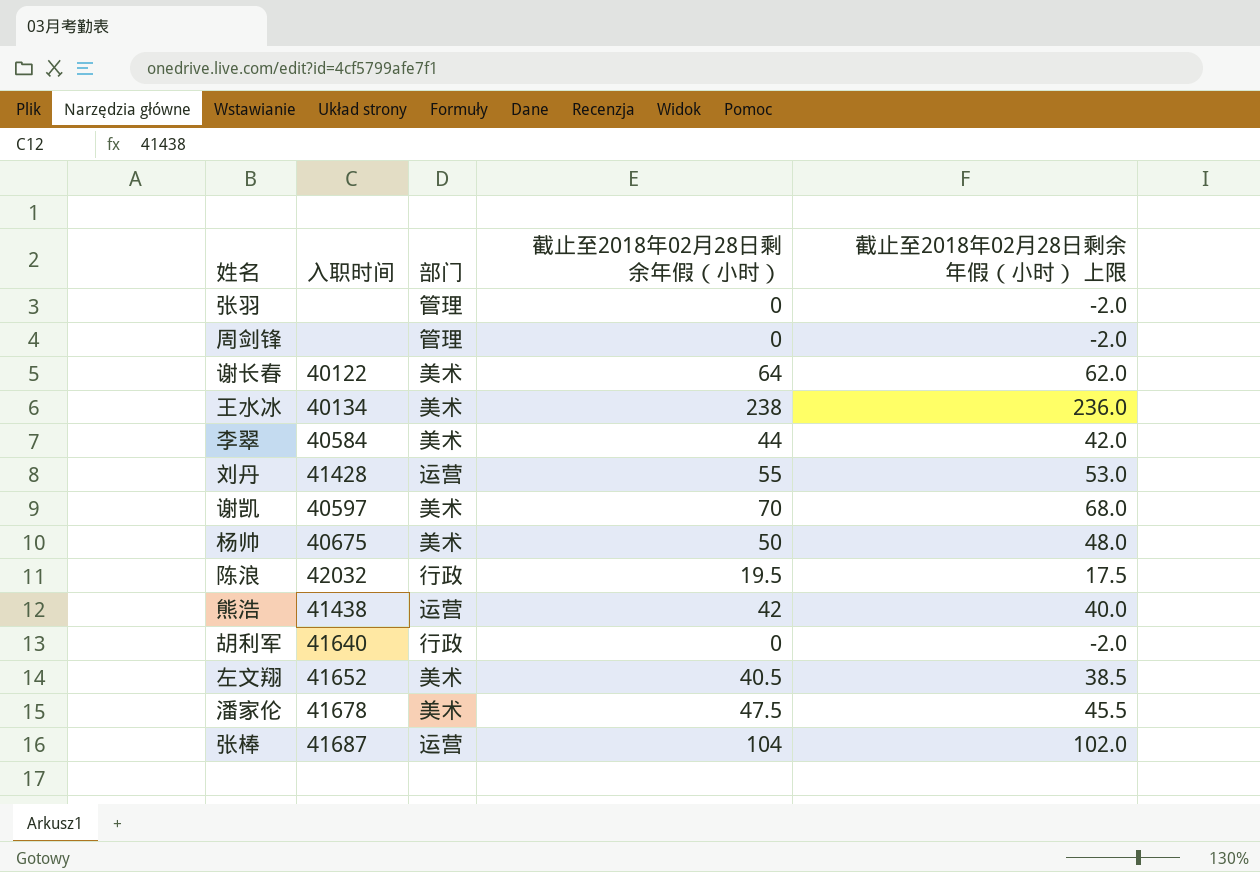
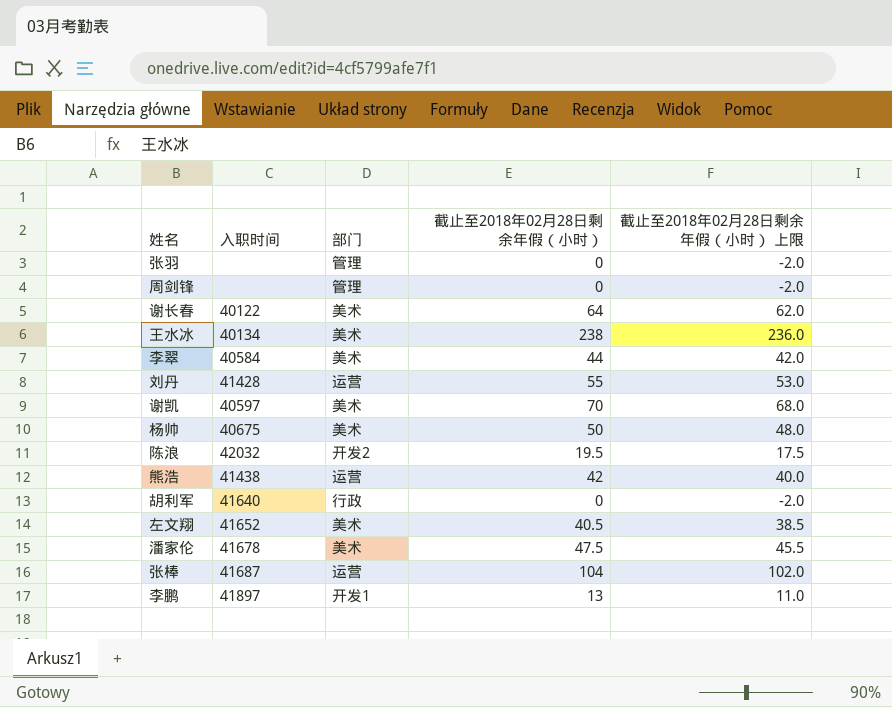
陈浪 | 部门: 行政 -> 开发2
row 李鹏: none -> 41897 | 开发1 | 13 | 11.0

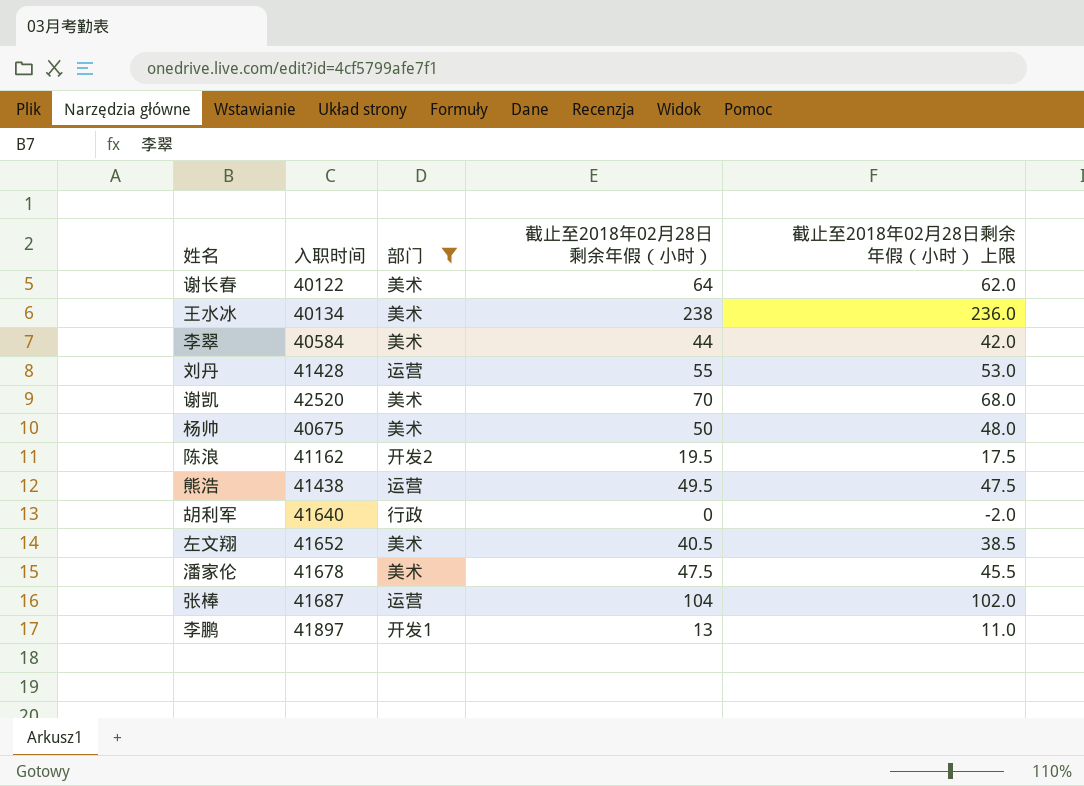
filter: none -> 部门 != 管理
谢凯 | 入职时间: 40597 -> 42520
陈浪 | 入职时间: 42032 -> 41162
熊浩 | 截止至2018年02月28日剩余年假（小时）: 42 -> 49.5
熊浩 | 截止至2018年02月28日剩余年假（小时） 上限: 40.0 -> 47.5

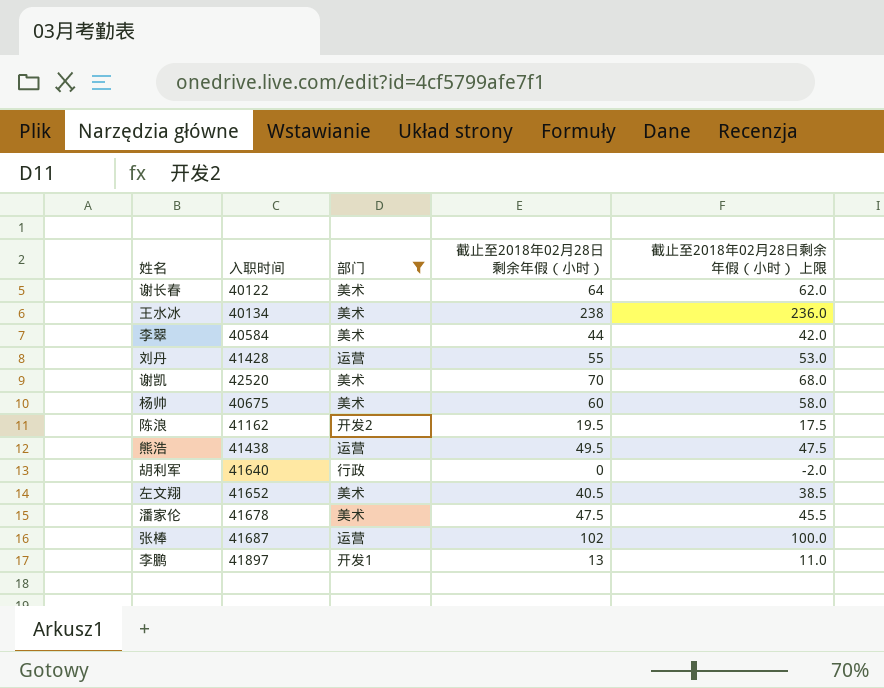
杨帅 | 截止至2018年02月28日剩余年假（小时）: 50 -> 60
杨帅 | 截止至2018年02月28日剩余年假（小时） 上限: 48.0 -> 58.0
张棒 | 截止至2018年02月28日剩余年假（小时）: 104 -> 102
张棒 | 截止至2018年02月28日剩余年假（小时） 上限: 102.0 -> 100.0

